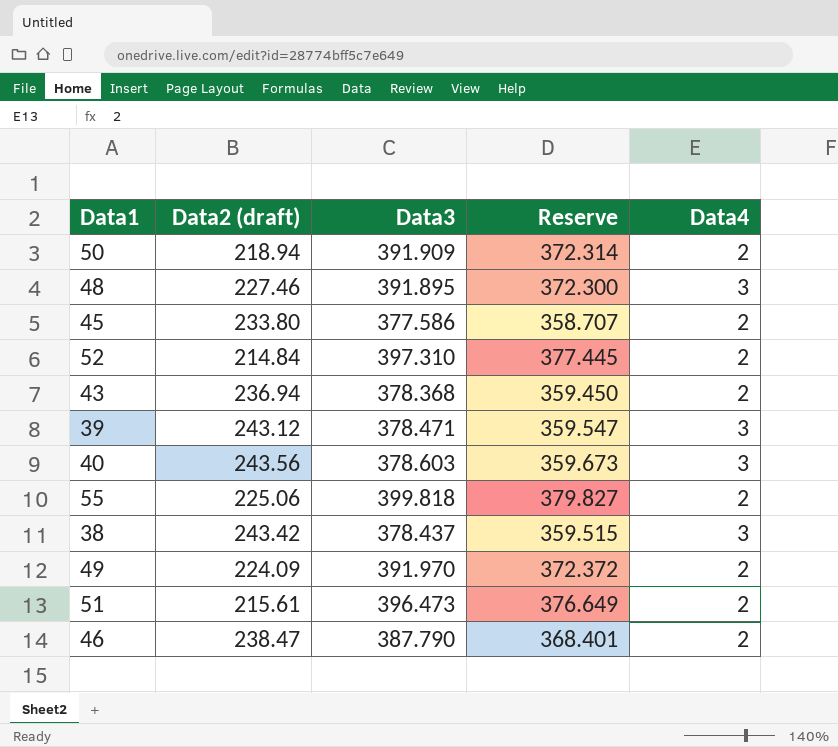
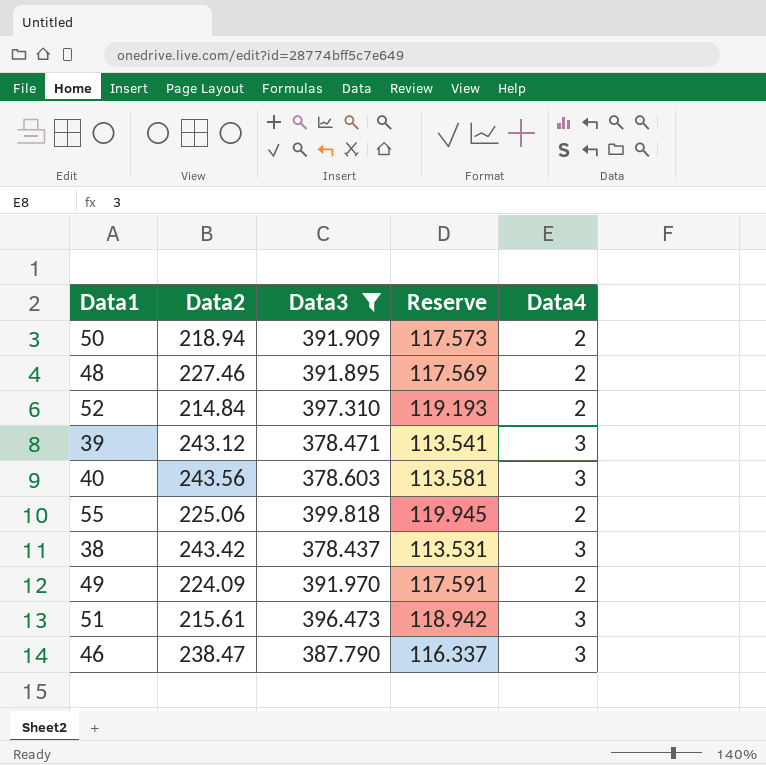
filter: none -> Data3 >= 378.437
column name: Data2 (draft) -> Data2
column Reserve | formula: [Data3] * 0.95 -> [Data3] * 0.3
48 | Data4: 3 -> 2
51 | Data4: 2 -> 3
46 | Data4: 2 -> 3

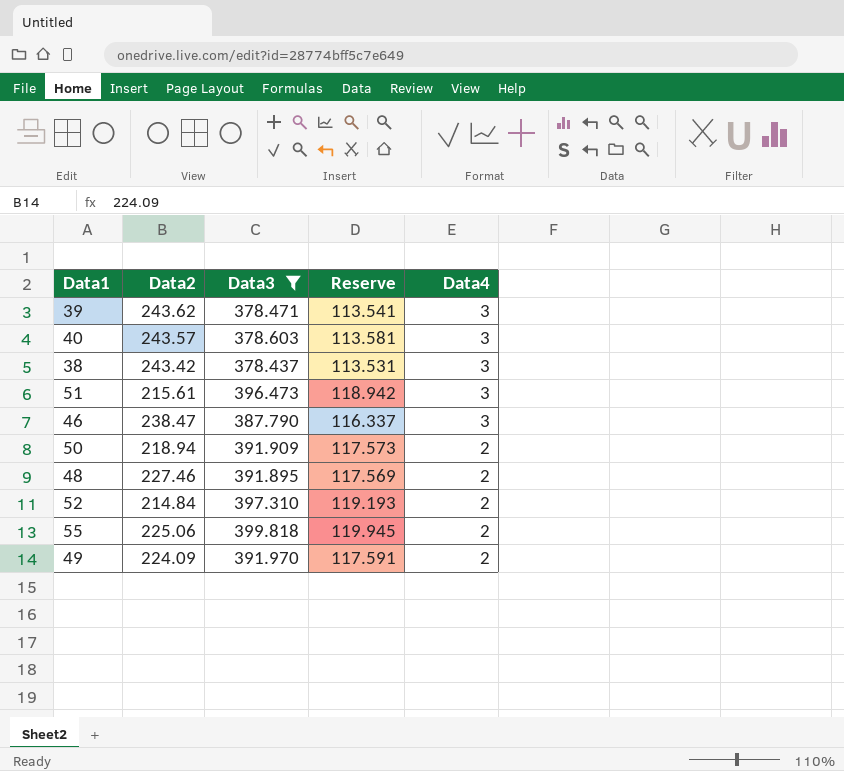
row order: none -> Data4 descending
39 | Data2: 243.12 -> 243.62
40 | Data2: 243.56 -> 243.57

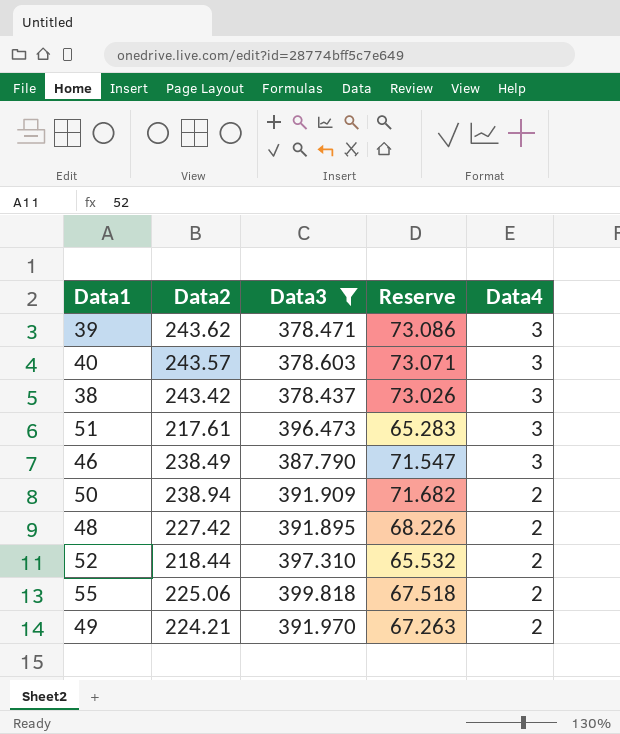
column Reserve | formula: [Data3] * 0.3 -> [Data2] * 0.3
51 | Data2: 215.61 -> 217.61
46 | Data2: 238.47 -> 238.49
50 | Data2: 218.94 -> 238.94
48 | Data2: 227.46 -> 227.42
52 | Data2: 214.84 -> 218.44
49 | Data2: 224.09 -> 224.21

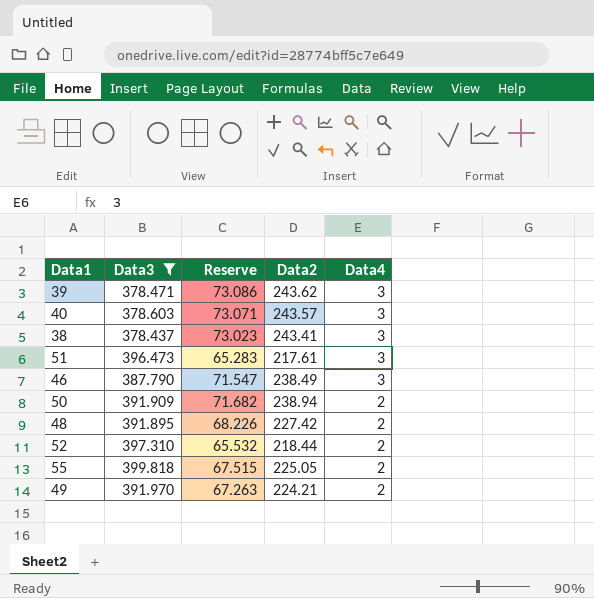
column Data2 | position: 2 -> 4
38 | Reserve: 73.026 -> 73.023
38 | Data2: 243.42 -> 243.41
55 | Reserve: 67.518 -> 67.515
55 | Data2: 225.06 -> 225.05

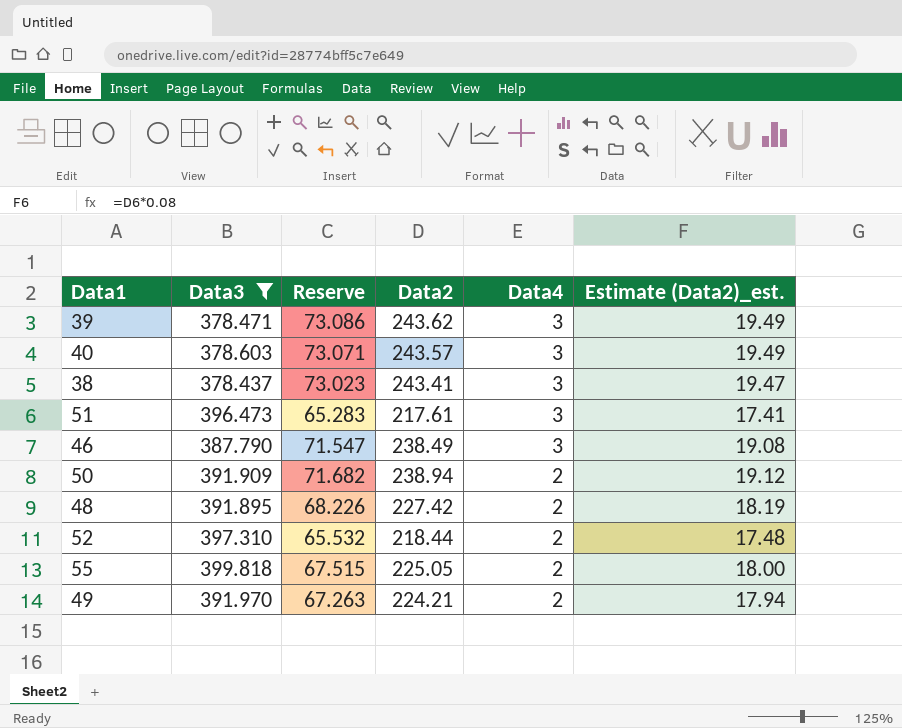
column Estimate (Data2)_est. | formula: none -> [Data2] * 0.08

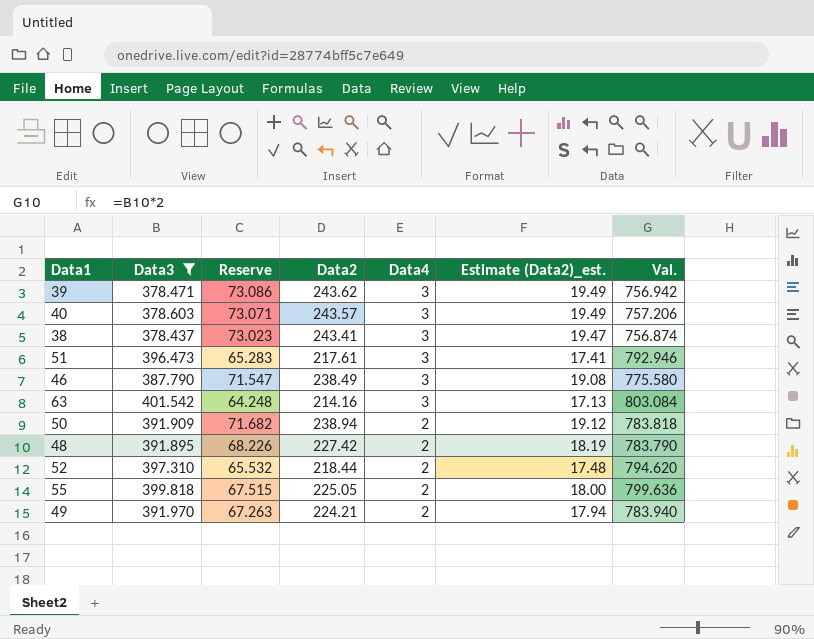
column Val. | formula: none -> [Data3] * 2
row 63: none -> 401.542 | 64.248 | 214.16 | 3 | 17.13 | 803.084

